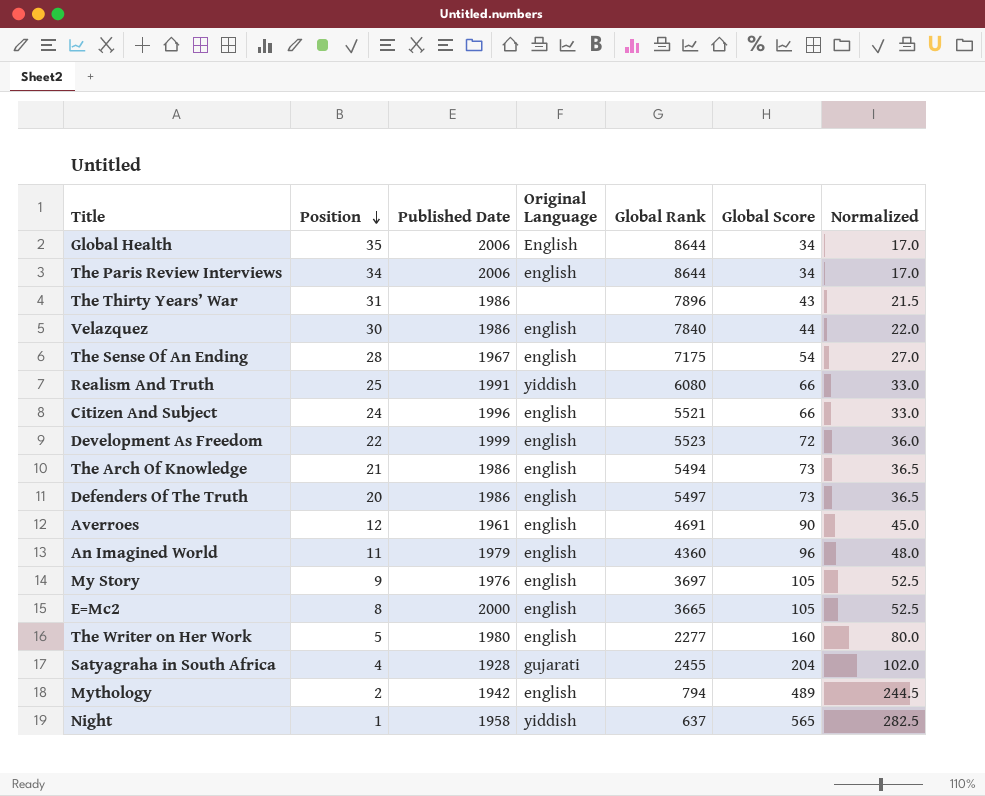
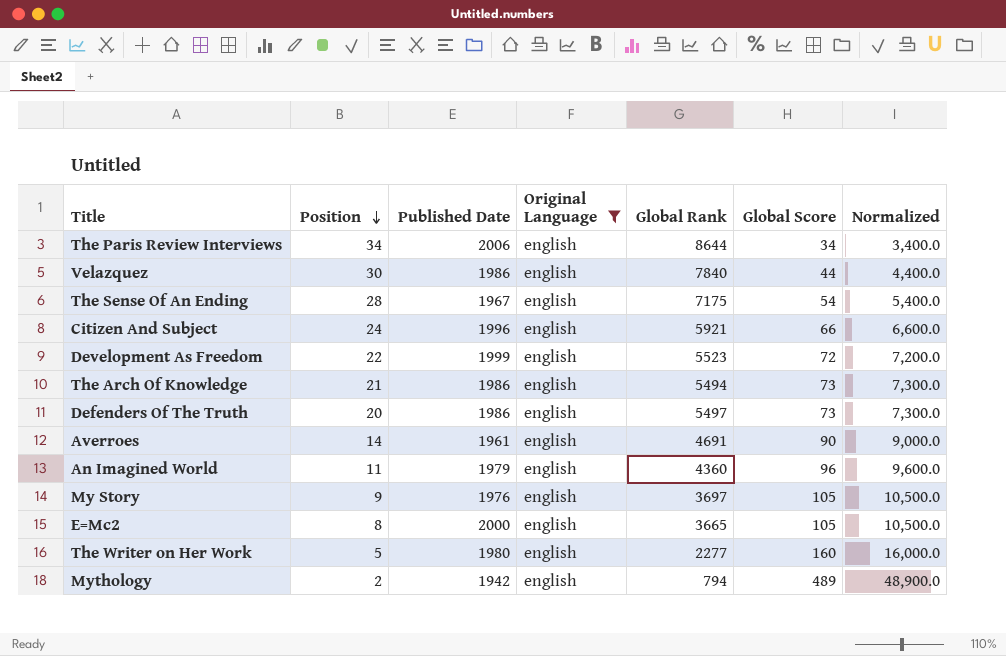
filter: none -> Original Language = english
column Normalized | formula: [Global Score] * 0.5 -> [Global Score] * 100
Citizen And Subject | Global Rank: 5521 -> 5921
Averroes | Position: 12 -> 14

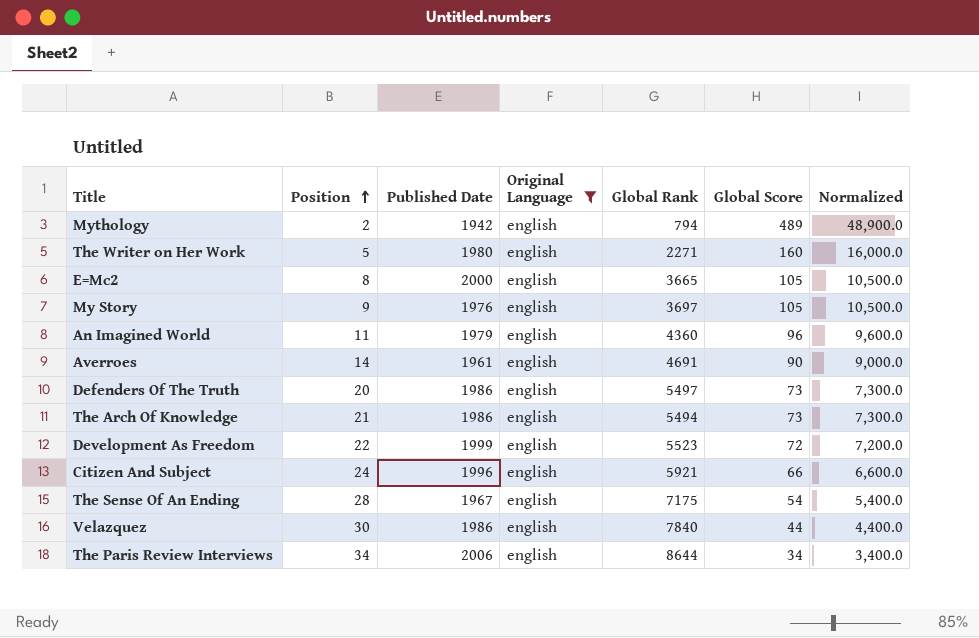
row order: Position descending -> Position ascending
The Writer on Her Work | Global Rank: 2277 -> 2271

